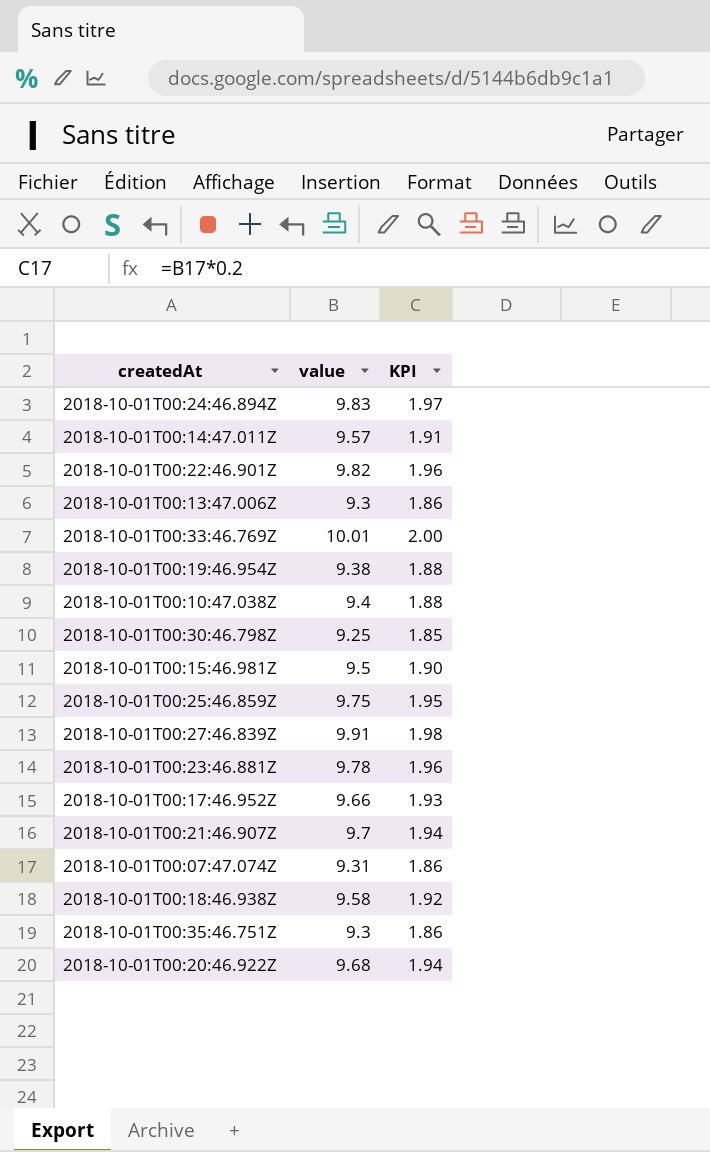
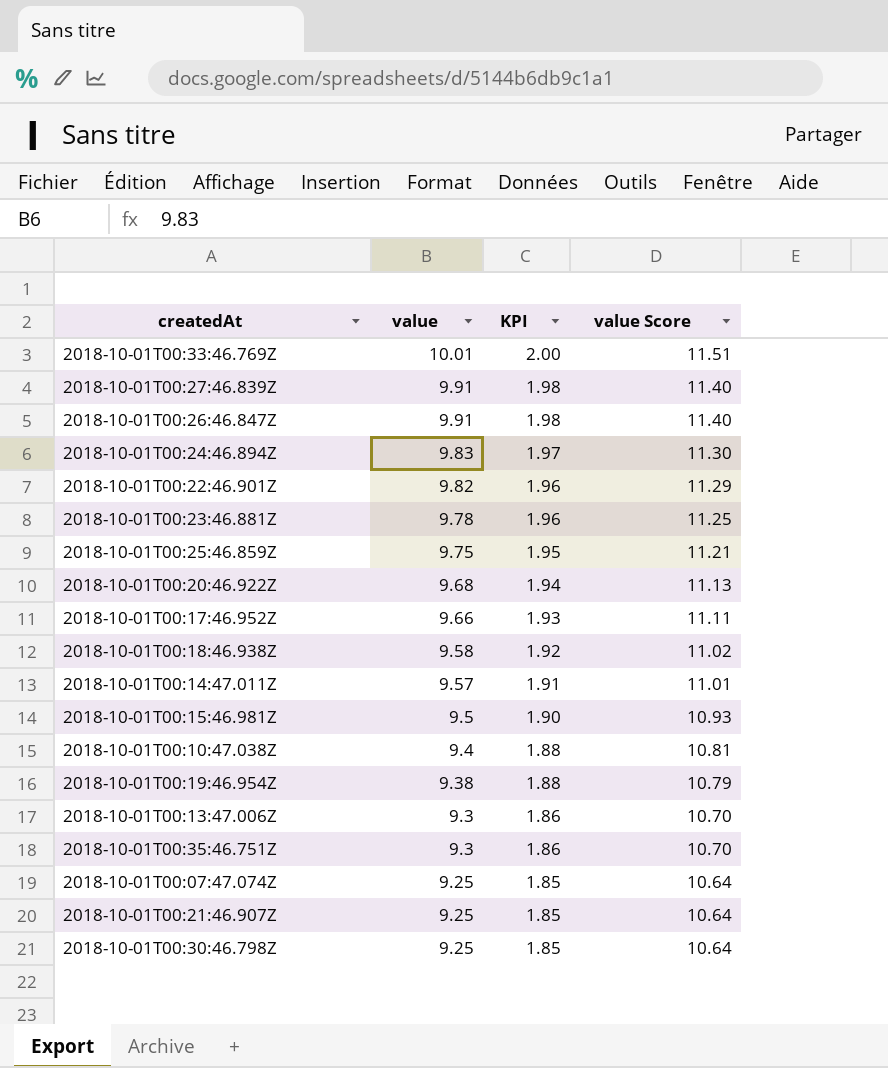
row order: none -> value descending
column value Score | formula: none -> [value] * 1.15
row 2018-10-01T00:26:46.847Z: none -> 9.91 | 1.98 | 11.40
2018-10-01T00:07:47.074Z | value: 9.31 -> 9.25
2018-10-01T00:07:47.074Z | KPI: 1.86 -> 1.85
2018-10-01T00:21:46.907Z | value: 9.7 -> 9.25
2018-10-01T00:21:46.907Z | KPI: 1.94 -> 1.85

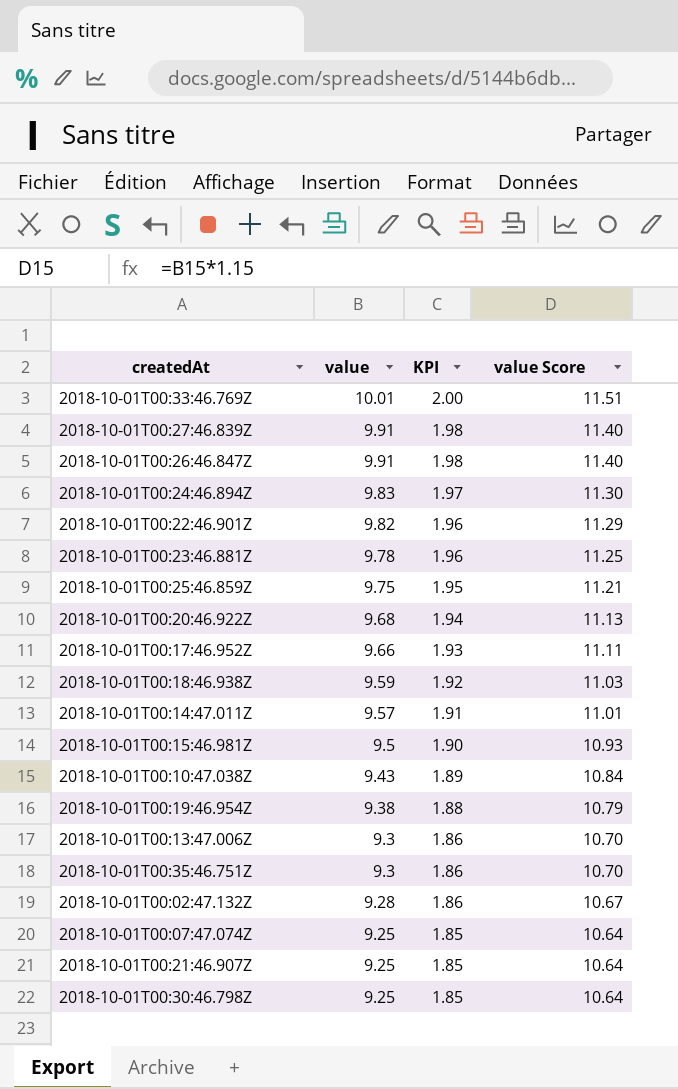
2018-10-01T00:18:46.938Z | value: 9.58 -> 9.59
2018-10-01T00:18:46.938Z | value Score: 11.02 -> 11.03
2018-10-01T00:10:47.038Z | value: 9.4 -> 9.43
2018-10-01T00:10:47.038Z | KPI: 1.88 -> 1.89
2018-10-01T00:10:47.038Z | value Score: 10.81 -> 10.84
row 2018-10-01T00:02:47.132Z: none -> 9.28 | 1.86 | 10.67

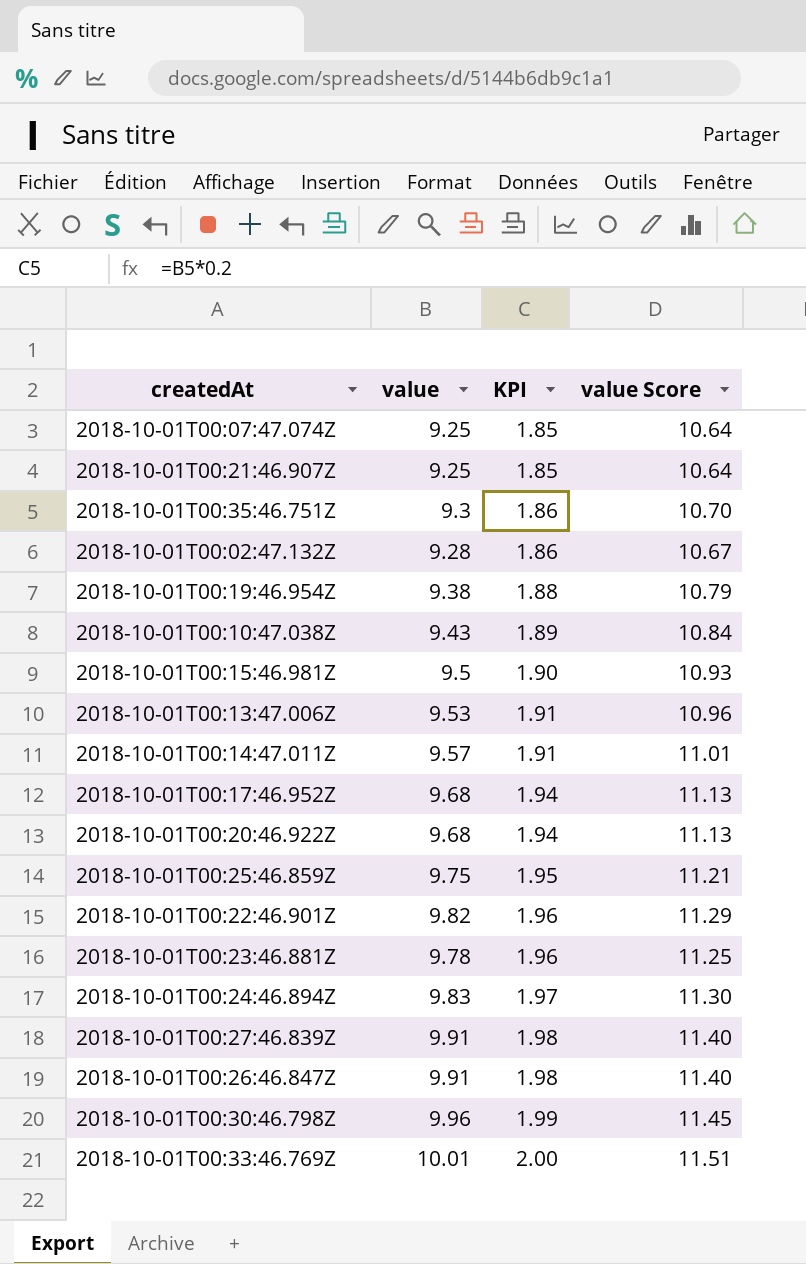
row order: value descending -> KPI ascending
row 2018-10-01T00:18:46.938Z: 9.59 | 1.92 | 11.03 -> none
2018-10-01T00:13:47.006Z | value: 9.3 -> 9.53
2018-10-01T00:13:47.006Z | KPI: 1.86 -> 1.91
2018-10-01T00:13:47.006Z | value Score: 10.70 -> 10.96
2018-10-01T00:17:46.952Z | value: 9.66 -> 9.68
2018-10-01T00:17:46.952Z | KPI: 1.93 -> 1.94
2018-10-01T00:17:46.952Z | value Score: 11.11 -> 11.13
2018-10-01T00:30:46.798Z | value: 9.25 -> 9.96
2018-10-01T00:30:46.798Z | KPI: 1.85 -> 1.99
2018-10-01T00:30:46.798Z | value Score: 10.64 -> 11.45

